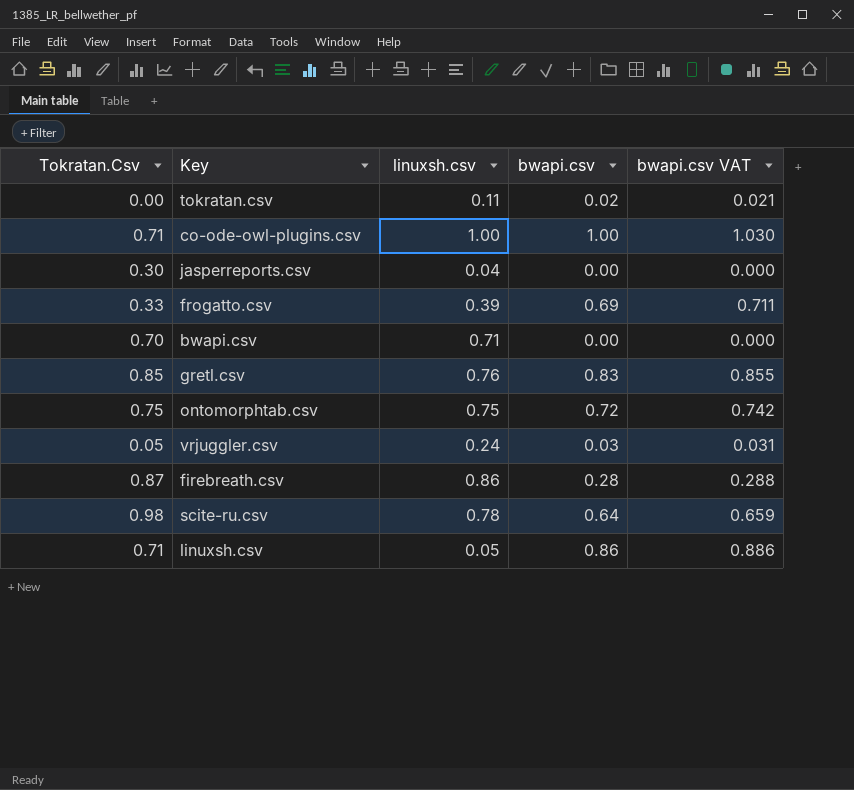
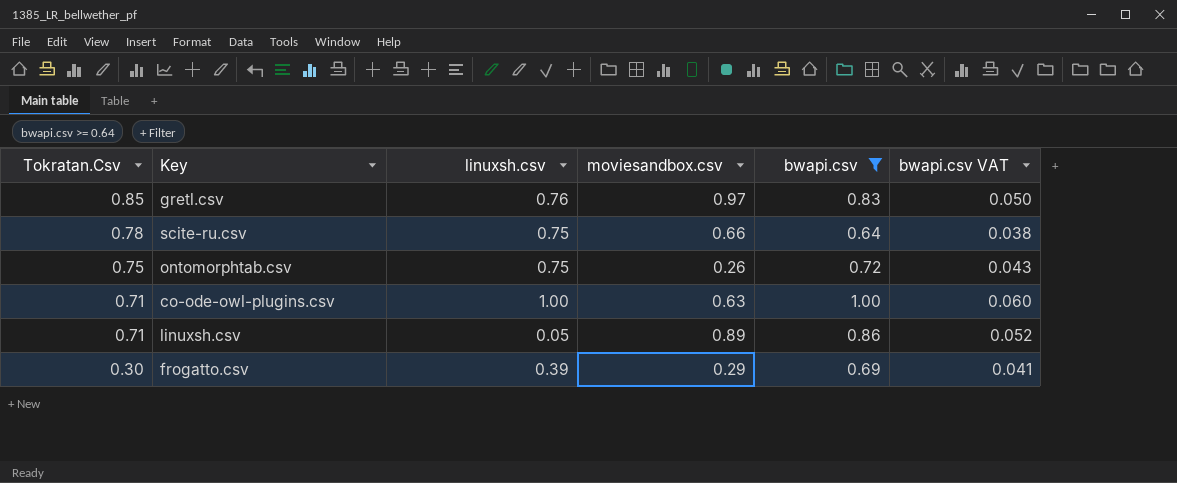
filter: none -> bwapi.csv >= 0.64
row order: none -> Tokratan.Csv descending
column moviesandbox.csv | position: none -> 4
column bwapi.csv VAT | formula: [bwapi.csv] * 1.03 -> [bwapi.csv] * 0.06
scite-ru.csv | Tokratan.Csv: 0.98 -> 0.78
scite-ru.csv | linuxsh.csv: 0.78 -> 0.75
frogatto.csv | Tokratan.Csv: 0.33 -> 0.30

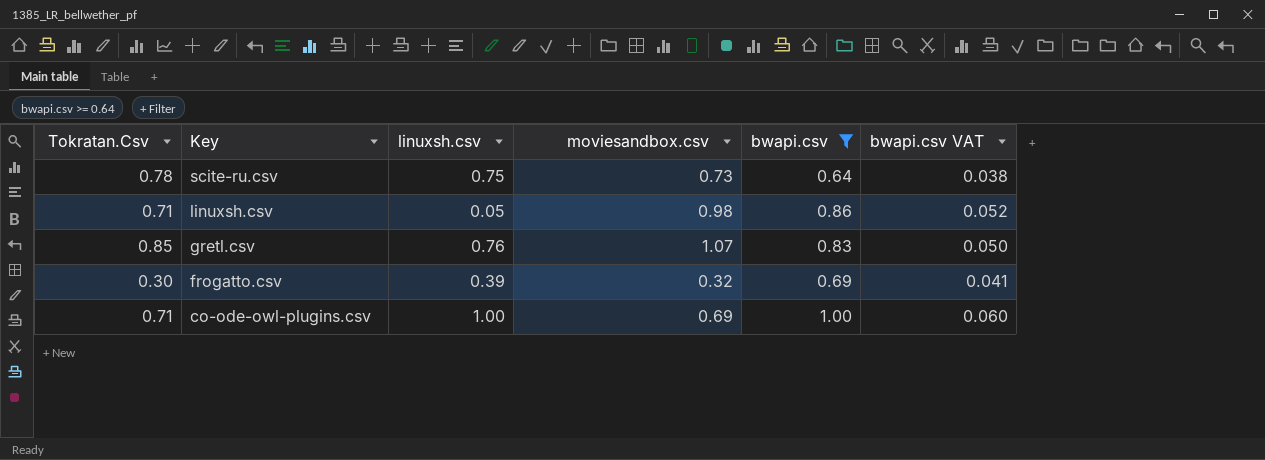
row order: Tokratan.Csv descending -> Key descending
row ontomorphtab.csv: 0.75 | 0.75 | 0.26 | 0.72 | 0.043 -> none
scite-ru.csv | moviesandbox.csv: 0.66 -> 0.73
linuxsh.csv | moviesandbox.csv: 0.89 -> 0.98
gretl.csv | moviesandbox.csv: 0.97 -> 1.07
frogatto.csv | moviesandbox.csv: 0.29 -> 0.32
co-ode-owl-plugins.csv | moviesandbox.csv: 0.63 -> 0.69

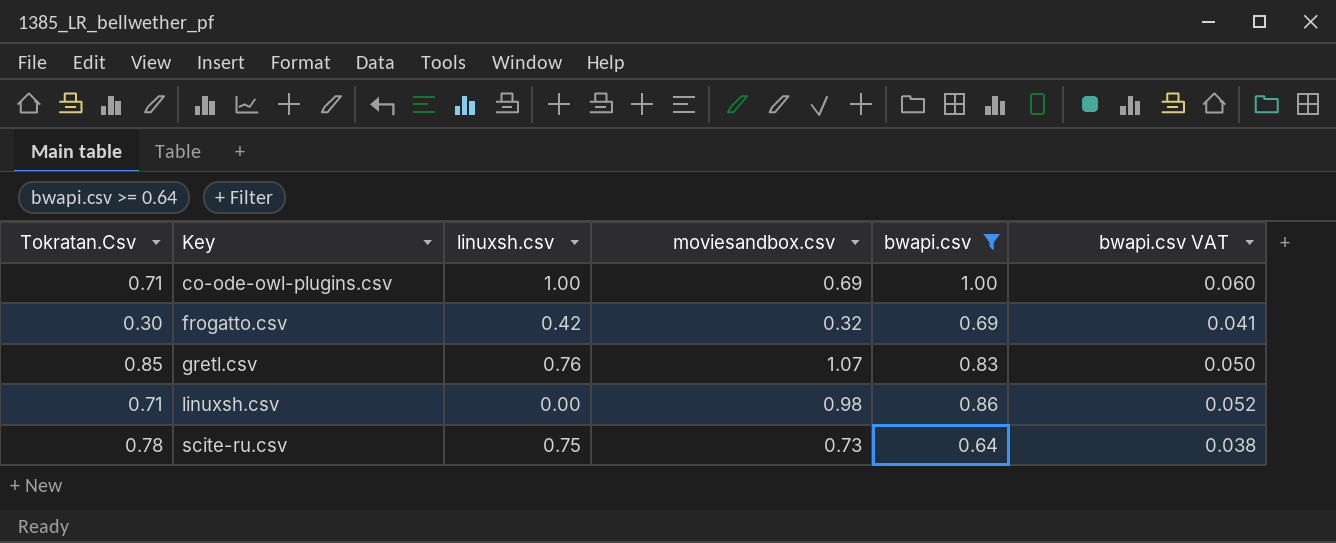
row order: Key descending -> Key ascending
frogatto.csv | linuxsh.csv: 0.39 -> 0.42
linuxsh.csv | linuxsh.csv: 0.05 -> 0.00

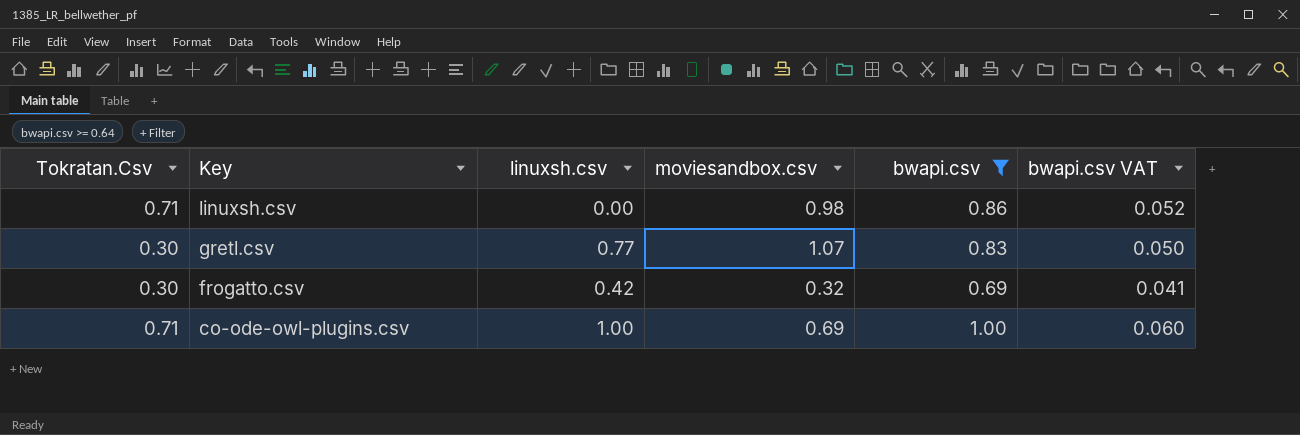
row order: Key ascending -> Key descending
row scite-ru.csv: 0.78 | 0.75 | 0.73 | 0.64 | 0.038 -> none
gretl.csv | Tokratan.Csv: 0.85 -> 0.30
gretl.csv | linuxsh.csv: 0.76 -> 0.77

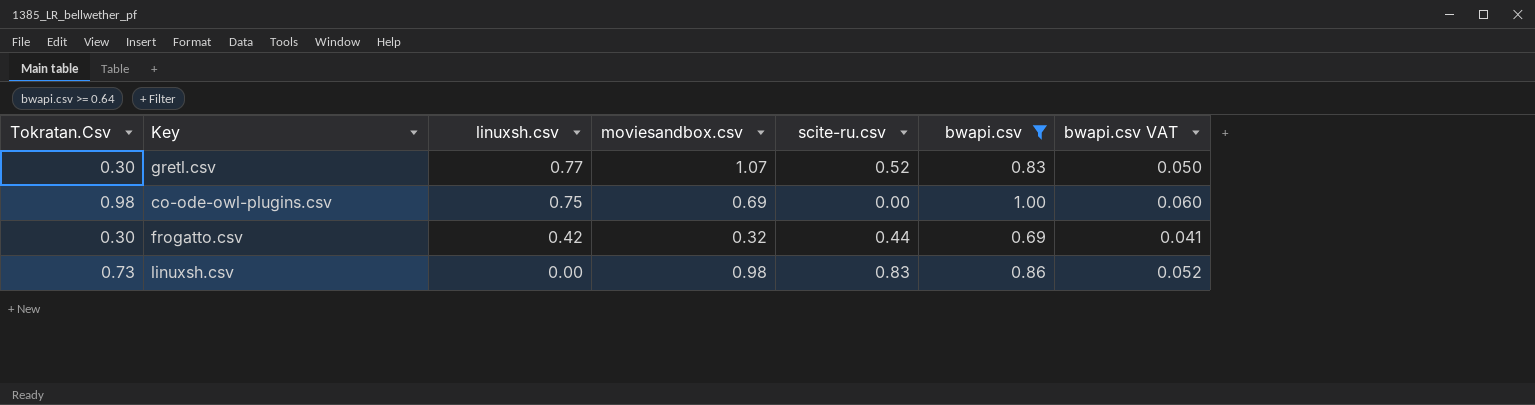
row order: Key descending -> linuxsh.csv descending
column scite-ru.csv | position: none -> 5
co-ode-owl-plugins.csv | Tokratan.Csv: 0.71 -> 0.98
co-ode-owl-plugins.csv | linuxsh.csv: 1.00 -> 0.75
linuxsh.csv | Tokratan.Csv: 0.71 -> 0.73

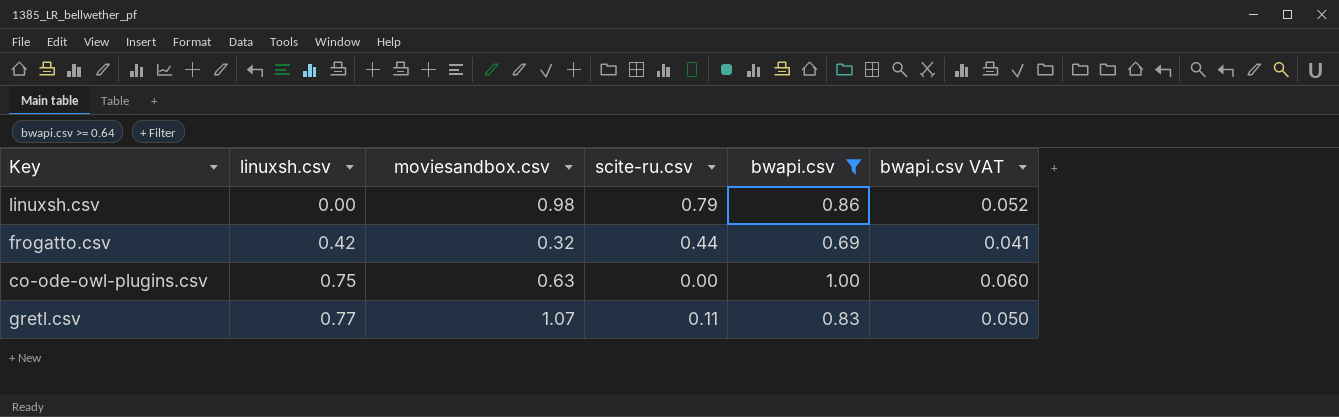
row order: linuxsh.csv descending -> linuxsh.csv ascending
column Tokratan.Csv | position: 1 -> none
linuxsh.csv | scite-ru.csv: 0.83 -> 0.79
co-ode-owl-plugins.csv | moviesandbox.csv: 0.69 -> 0.63
gretl.csv | scite-ru.csv: 0.52 -> 0.11

